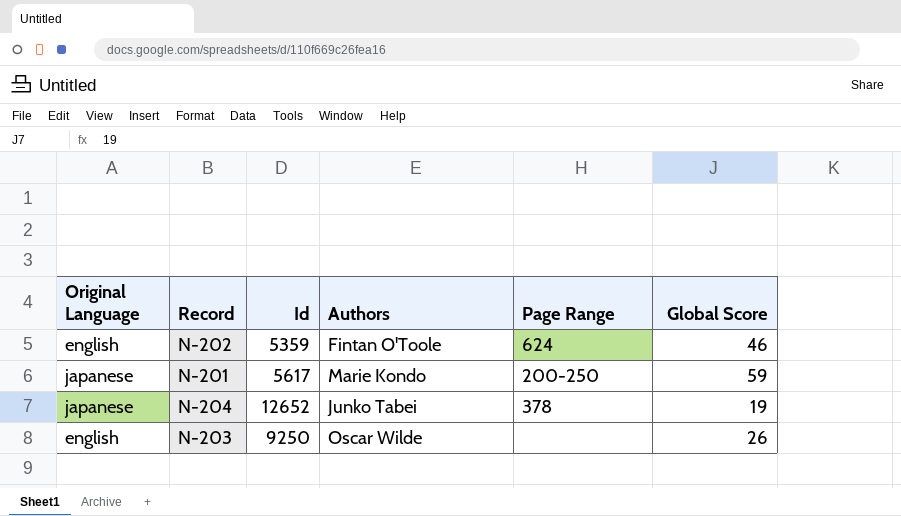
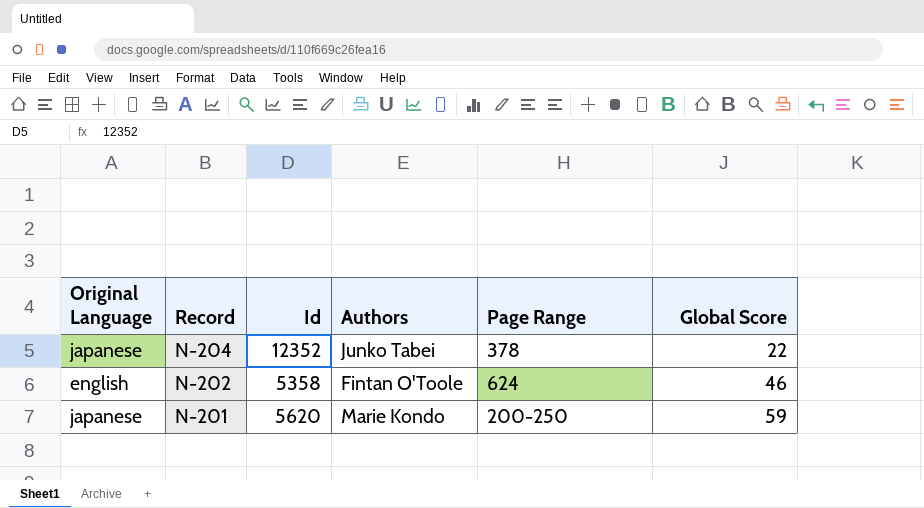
row order: none -> Record descending
row N-203: english | 9250 | Oscar Wilde | none | 26 -> none
N-204 | Id: 12652 -> 12352
N-204 | Global Score: 19 -> 22
N-202 | Id: 5359 -> 5358
N-201 | Id: 5617 -> 5620

